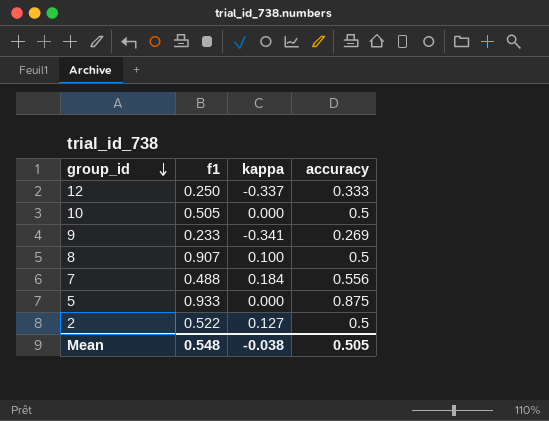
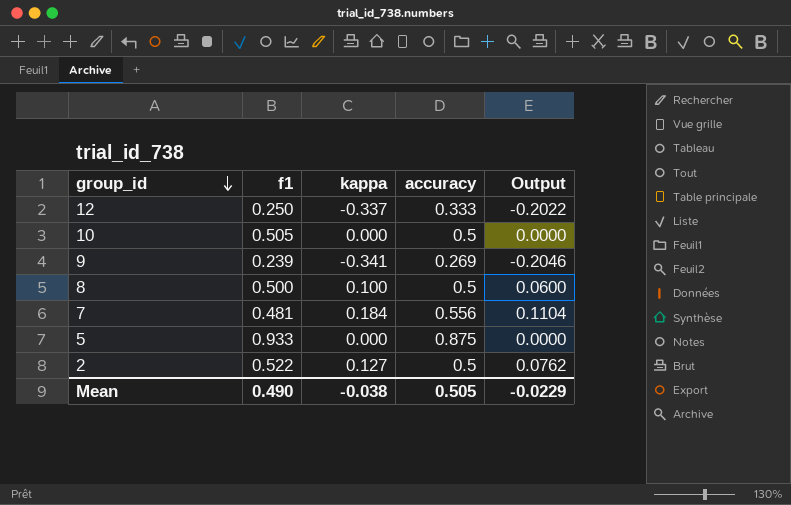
column Output | formula: none -> [kappa] * 0.6
9 | f1: 0.233 -> 0.239
8 | f1: 0.907 -> 0.500
7 | f1: 0.488 -> 0.481
Mean | f1: 0.548 -> 0.490

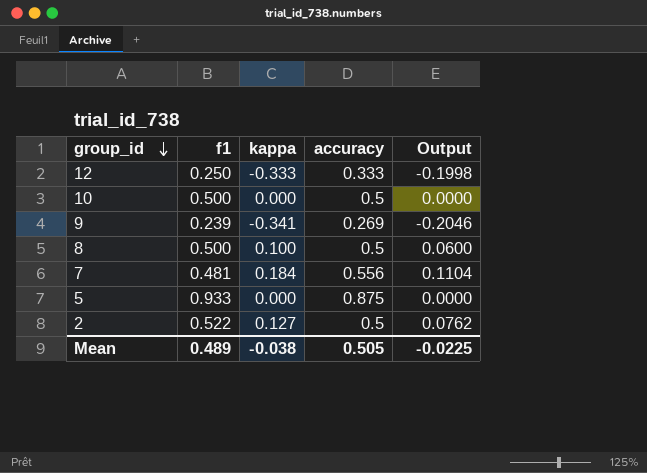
12 | kappa: -0.337 -> -0.333
12 | Output: -0.2022 -> -0.1998
10 | f1: 0.505 -> 0.500
Mean | f1: 0.490 -> 0.489
Mean | Output: -0.0229 -> -0.0225

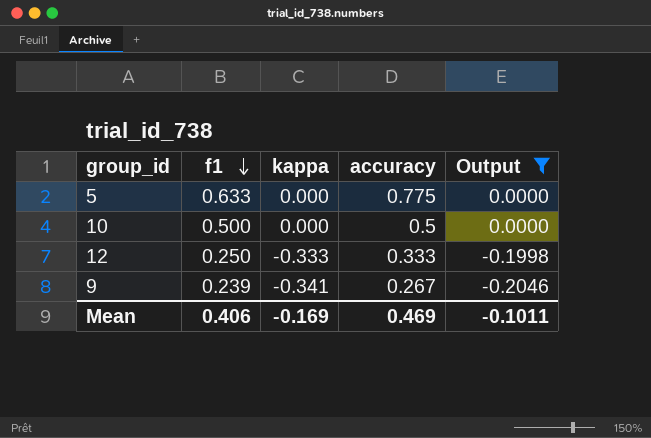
filter: none -> Output <= 0.0000
row order: group_id descending -> f1 descending
5 | f1: 0.933 -> 0.633
5 | accuracy: 0.875 -> 0.775
9 | accuracy: 0.269 -> 0.267
Mean | f1: 0.489 -> 0.406
Mean | kappa: -0.038 -> -0.169
Mean | accuracy: 0.505 -> 0.469
Mean | Output: -0.0225 -> -0.1011

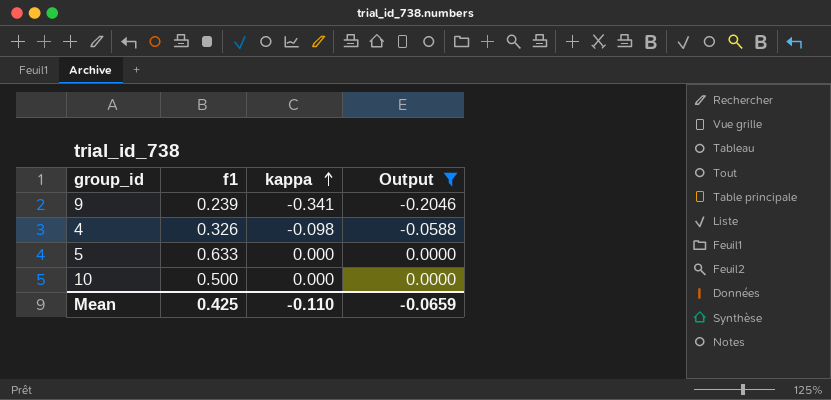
row order: f1 descending -> kappa ascending
column accuracy | position: 4 -> none
row 12: 0.250 | -0.333 | 0.333 | -0.1998 -> none
row 4: none -> 0.326 | -0.098 | -0.0588
Mean | f1: 0.406 -> 0.425
Mean | kappa: -0.169 -> -0.110
Mean | Output: -0.1011 -> -0.0659

